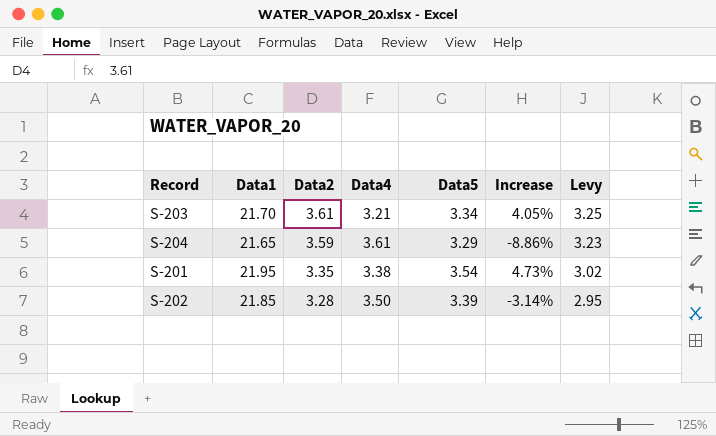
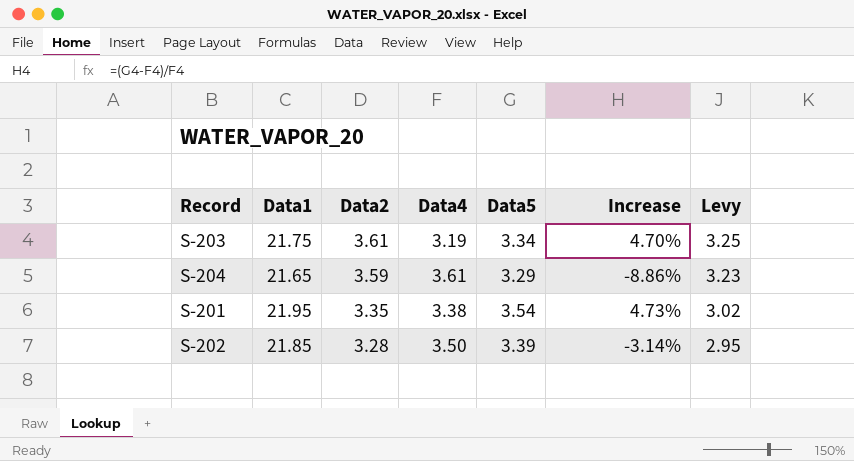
S-203 | Data1: 21.70 -> 21.75
S-203 | Data4: 3.21 -> 3.19
S-203 | Increase: 4.05% -> 4.70%

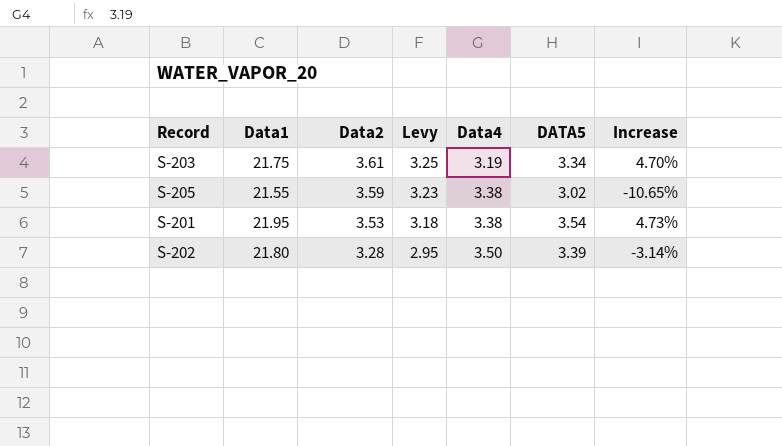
column Levy | position: 7 -> 4
column name: Data5 -> DATA5
row S-204: 21.65 | 3.59 | 3.61 | 3.29 | -8.86% | 3.23 -> none
row S-205: none -> 21.55 | 3.59 | 3.23 | 3.38 | 3.02 | -10.65%
S-201 | Data2: 3.35 -> 3.53
S-201 | Levy: 3.02 -> 3.18
S-202 | Data1: 21.85 -> 21.80

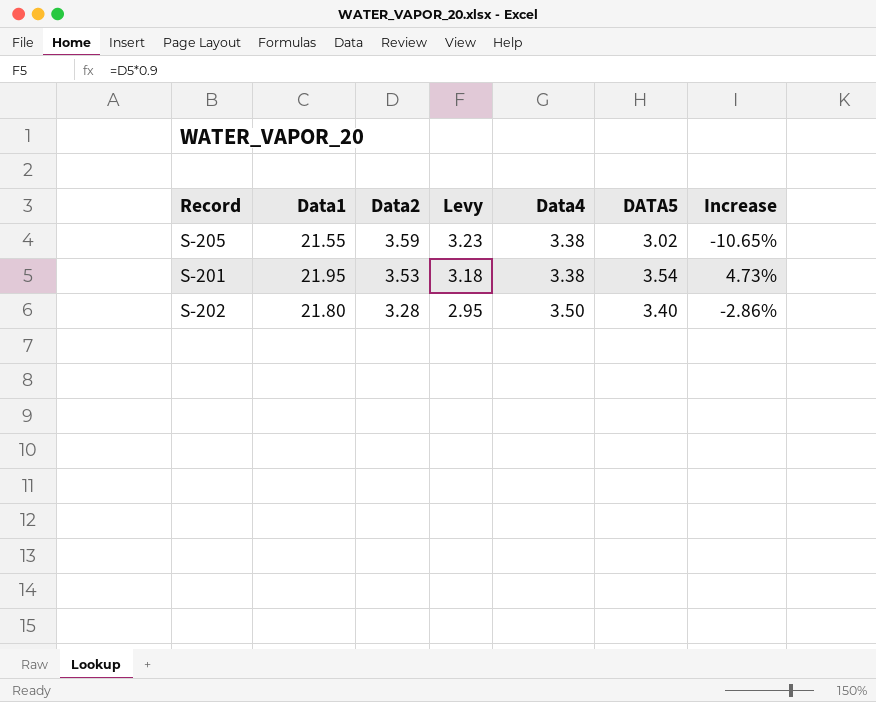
row S-203: 21.75 | 3.61 | 3.25 | 3.19 | 3.34 | 4.70% -> none
S-202 | DATA5: 3.39 -> 3.40
S-202 | Increase: -3.14% -> -2.86%

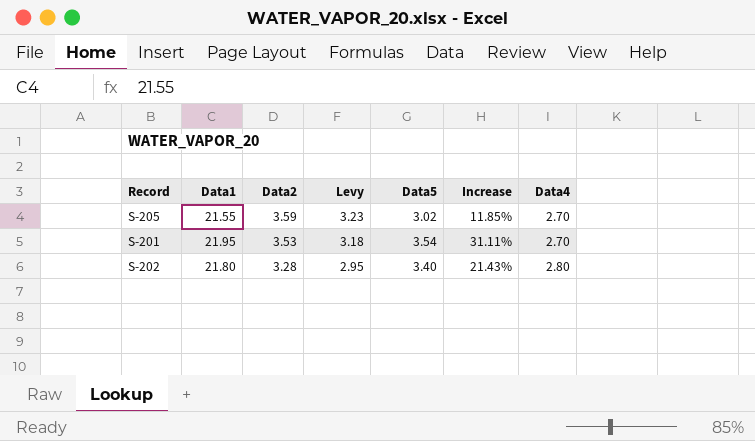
column name: DATA5 -> Data5
column Data4 | position: 5 -> 7
S-205 | Increase: -10.65% -> 11.85%
S-205 | Data4: 3.38 -> 2.70
S-201 | Increase: 4.73% -> 31.11%
S-201 | Data4: 3.38 -> 2.70
S-202 | Increase: -2.86% -> 21.43%
S-202 | Data4: 3.50 -> 2.80

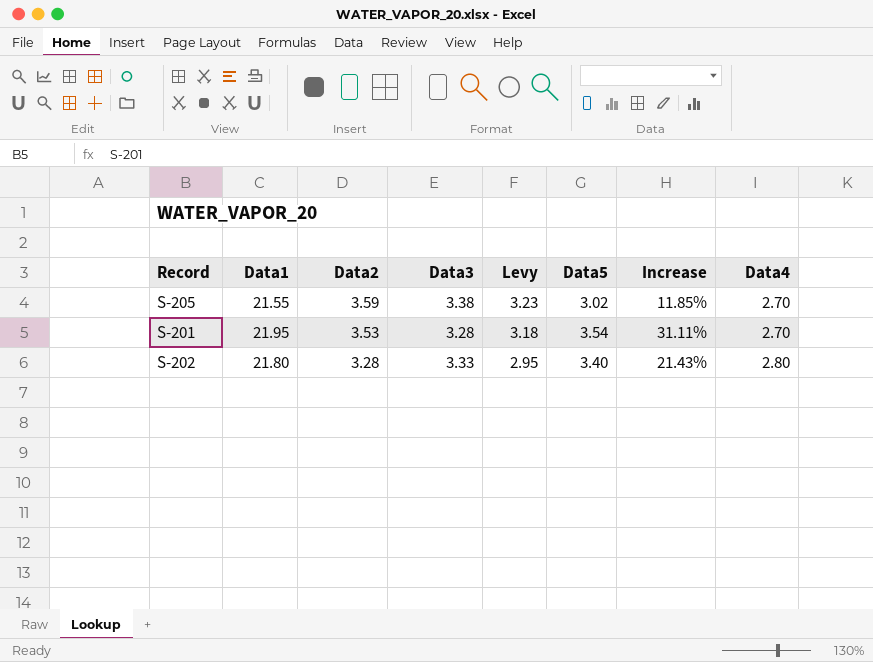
column Data3 | position: none -> 4

